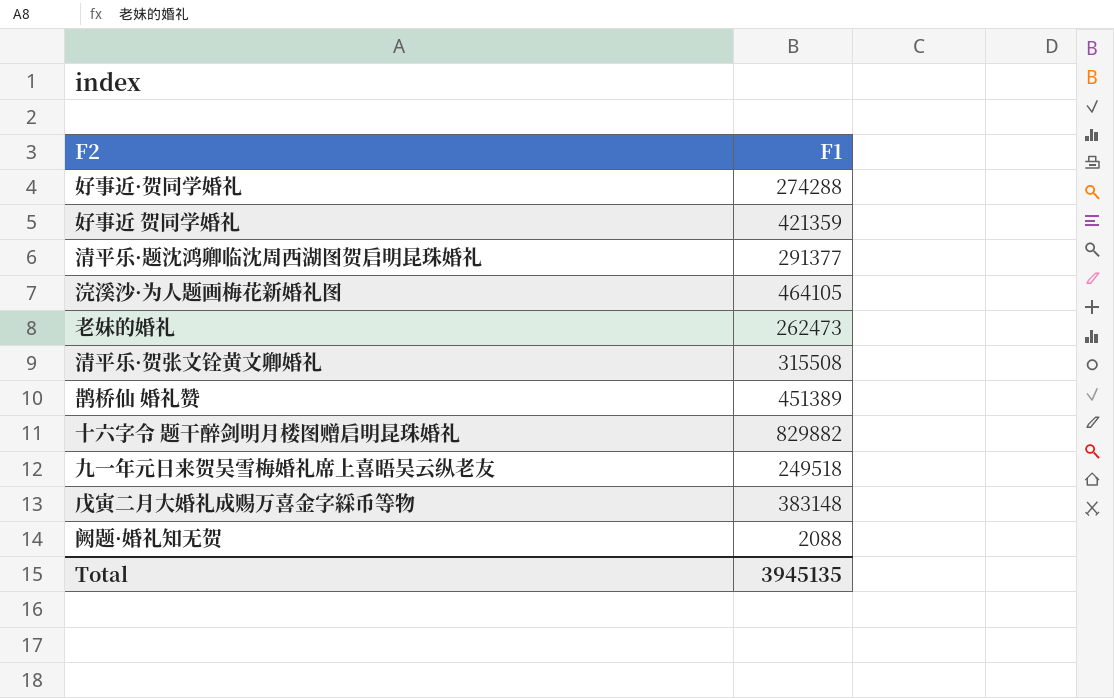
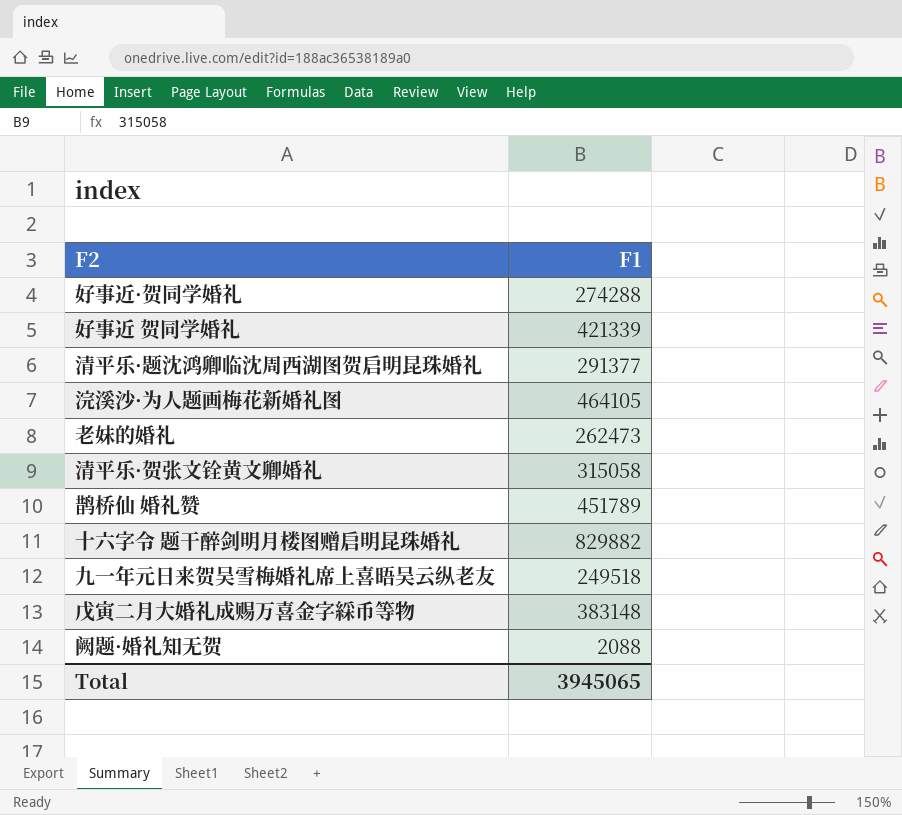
好事近 贺同学婚礼 | F1: 421359 -> 421339
清平乐·贺张文铨黄文卿婚礼 | F1: 315508 -> 315058
鹊桥仙 婚礼赞 | F1: 451389 -> 451789
Total | F1: 3945135 -> 3945065

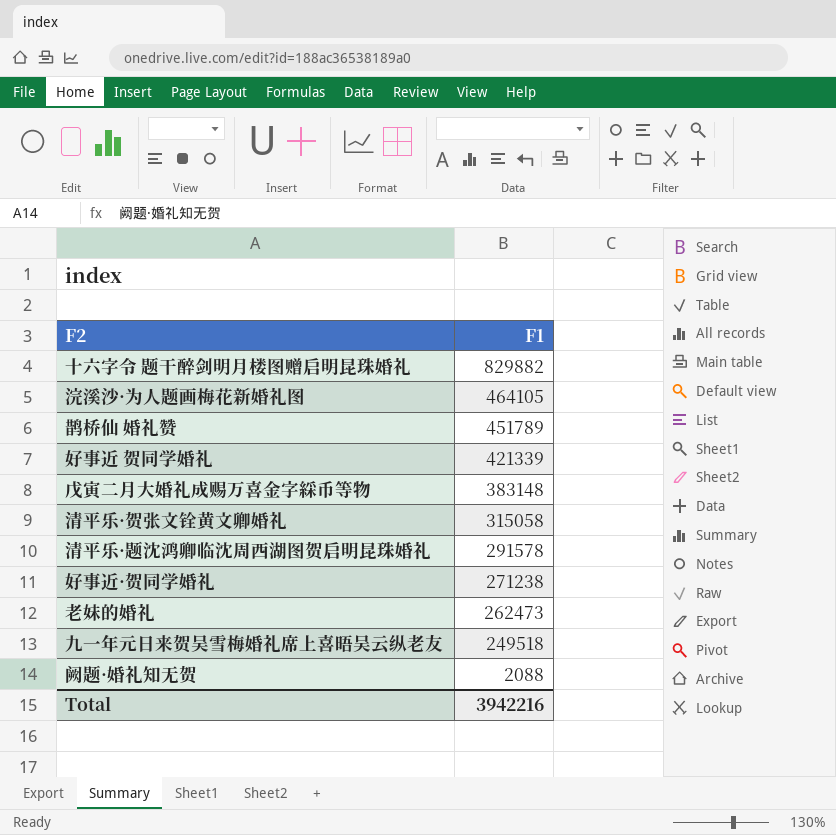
row order: none -> F1 descending
清平乐·题沈鸿卿临沈周西湖图贺启明昆珠婚礼 | F1: 291377 -> 291578
好事近·贺同学婚礼 | F1: 274288 -> 271238
Total | F1: 3945065 -> 3942216

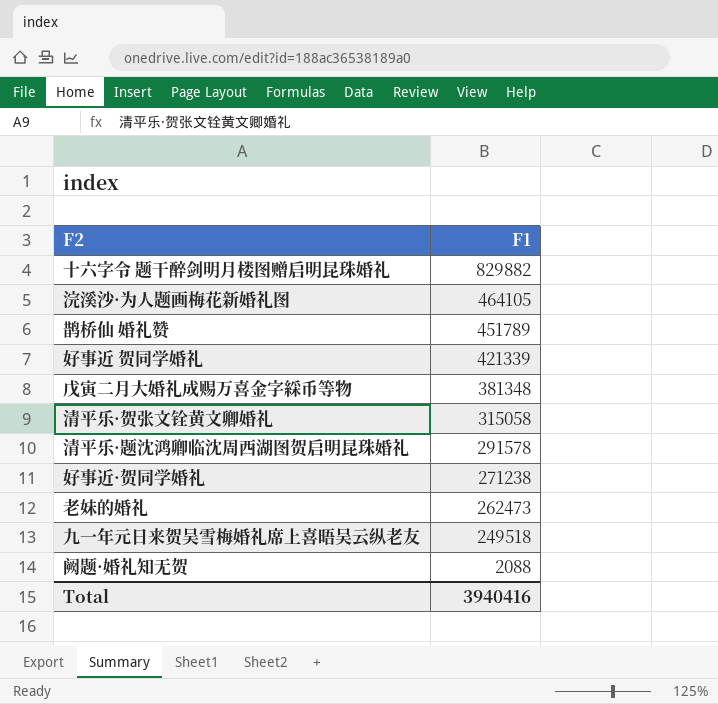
戊寅二月大婚礼成赐万喜金字綵币等物 | F1: 383148 -> 381348
Total | F1: 3942216 -> 3940416

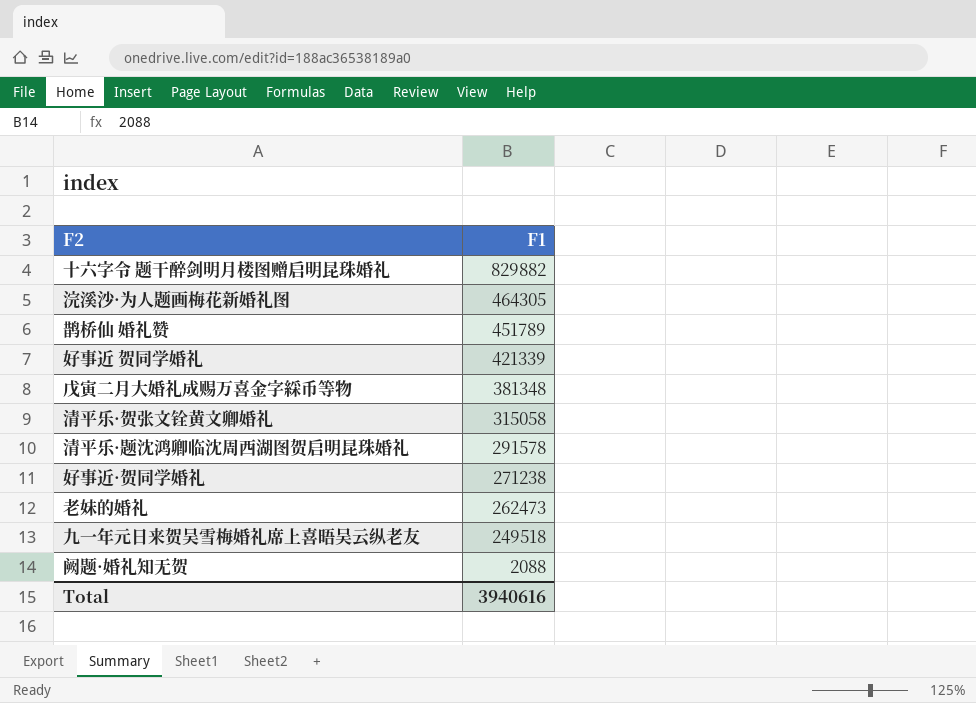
浣溪沙·为人题画梅花新婚礼图 | F1: 464105 -> 464305
Total | F1: 3940416 -> 3940616

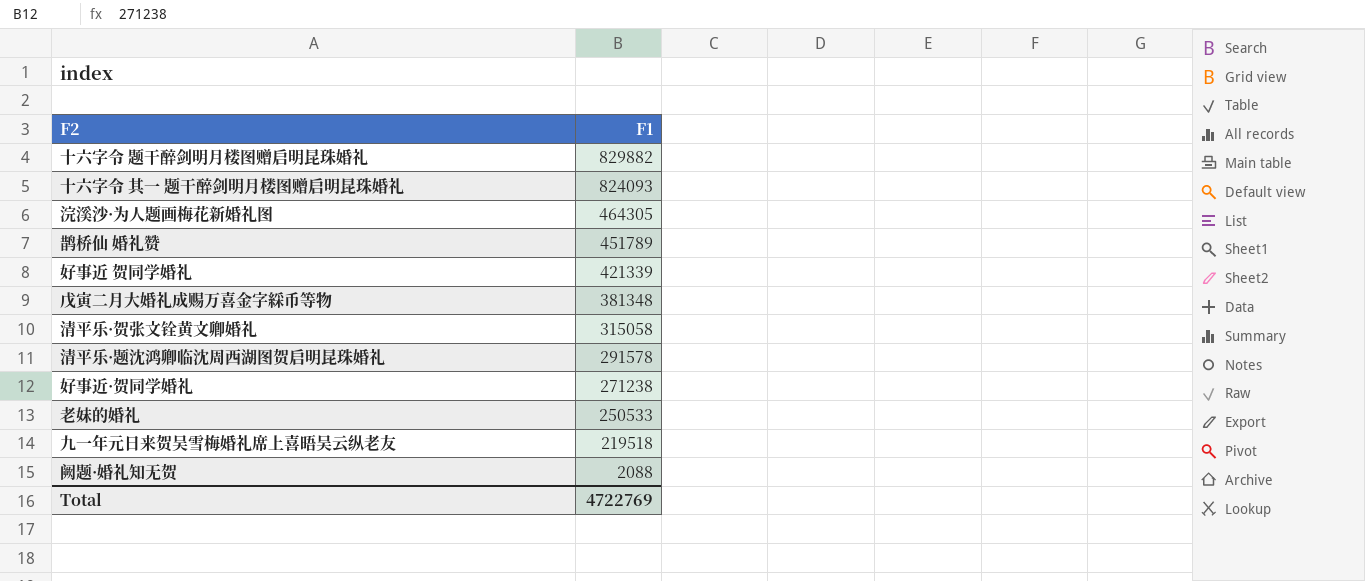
row 十六字令 其一 题干醉剑明月楼图赠启明昆珠婚礼: none -> 824093
老妹的婚礼 | F1: 262473 -> 250533
九一年元日来贺吴雪梅婚礼席上喜晤吴云纵老友 | F1: 249518 -> 219518
Total | F1: 3940616 -> 4722769

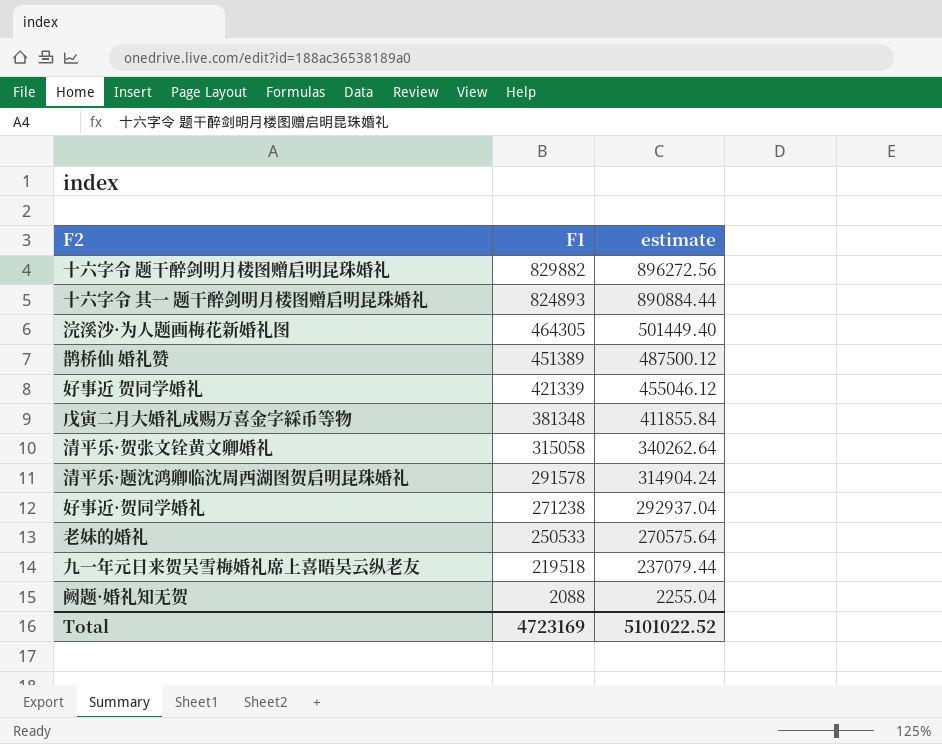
column estimate | formula: none -> [F1] * 1.08
十六字令 其一 题干醉剑明月楼图赠启明昆珠婚礼 | F1: 824093 -> 824893
鹊桥仙 婚礼赞 | F1: 451789 -> 451389
Total | F1: 4722769 -> 4723169

